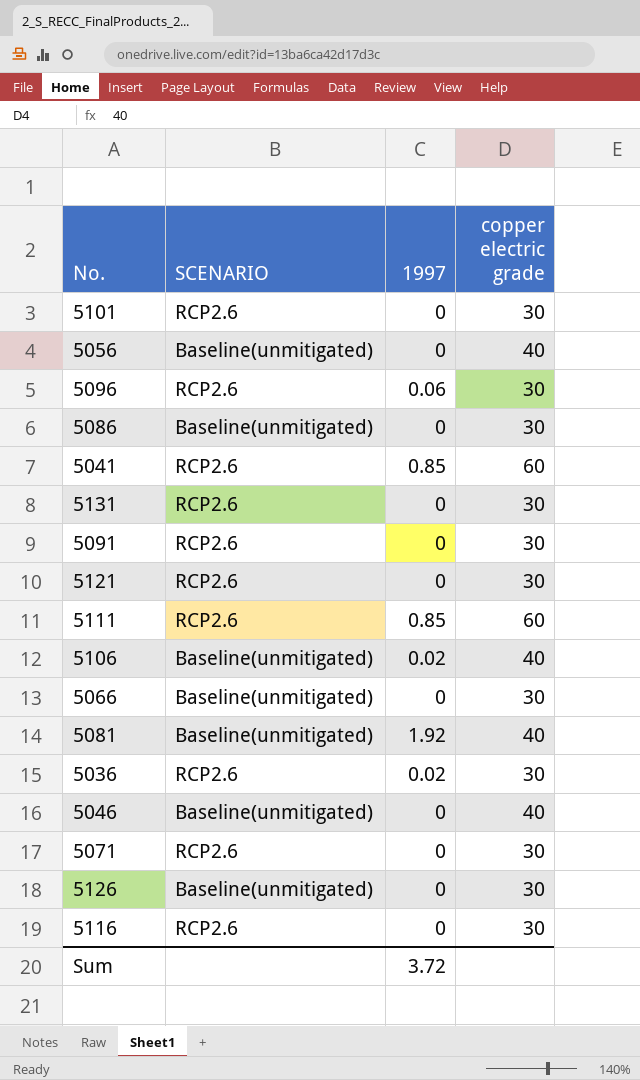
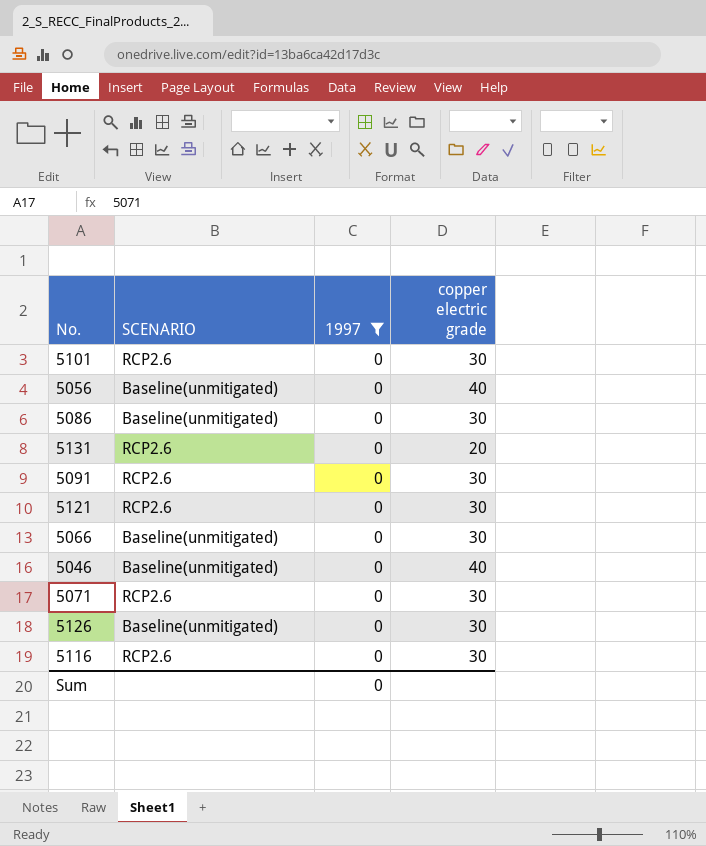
filter: none -> 1997 = 0
5131 | copper electric grade: 30 -> 20
Sum | 1997: 3.72 -> 0

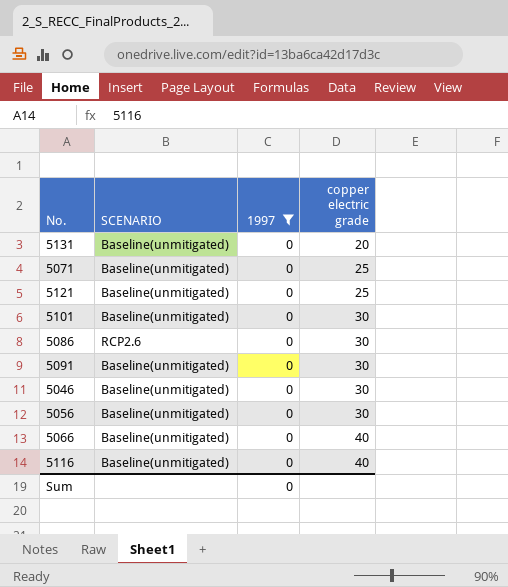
row order: none -> copper electric grade ascending
row 5126: Baseline(unmitigated) | 0 | 30 -> none
5131 | SCENARIO: RCP2.6 -> Baseline(unmitigated)
5071 | SCENARIO: RCP2.6 -> Baseline(unmitigated)
5071 | copper electric grade: 30 -> 25
5121 | SCENARIO: RCP2.6 -> Baseline(unmitigated)
5121 | copper electric grade: 30 -> 25
5101 | SCENARIO: RCP2.6 -> Baseline(unmitigated)
5086 | SCENARIO: Baseline(unmitigated) -> RCP2.6
5091 | SCENARIO: RCP2.6 -> Baseline(unmitigated)
5046 | copper electric grade: 40 -> 30
5056 | copper electric grade: 40 -> 30
5066 | copper electric grade: 30 -> 40
5116 | SCENARIO: RCP2.6 -> Baseline(unmitigated)
5116 | copper electric grade: 30 -> 40

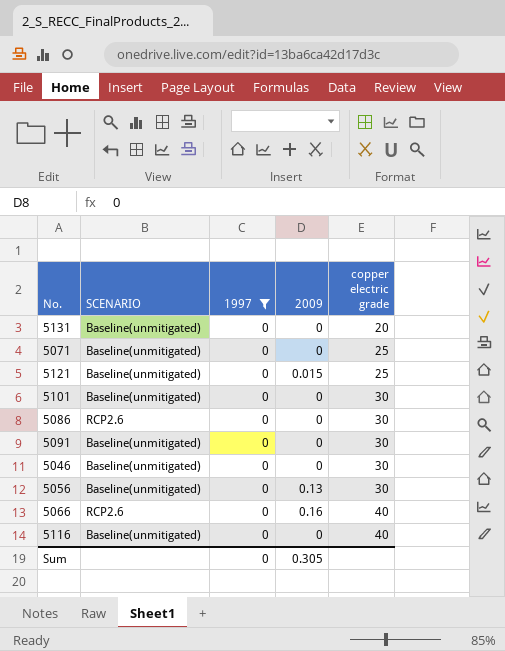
column 2009 | position: none -> 4
5066 | SCENARIO: Baseline(unmitigated) -> RCP2.6

